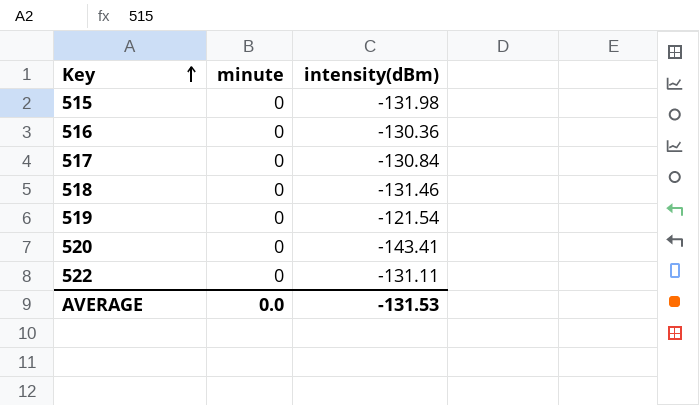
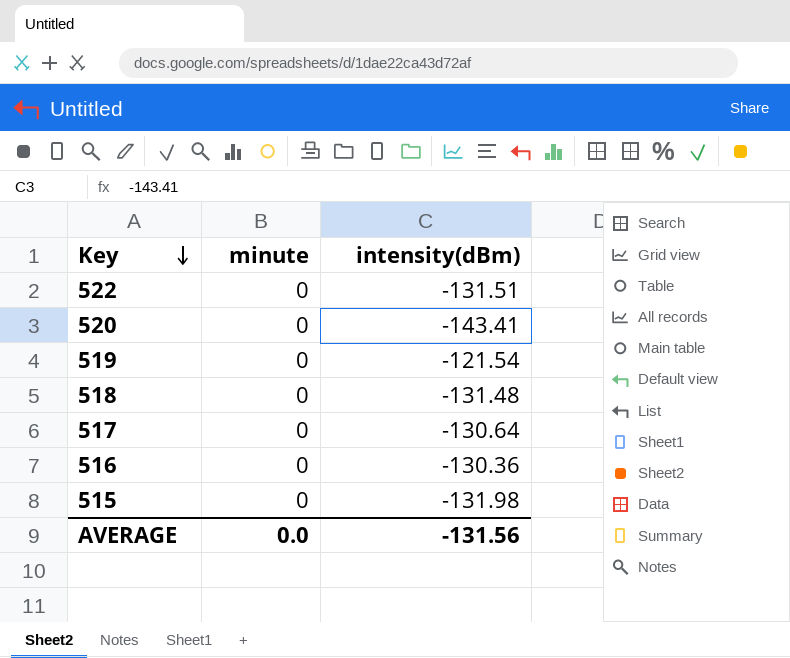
row order: Key ascending -> Key descending
522 | intensity(dBm): -131.11 -> -131.51
518 | intensity(dBm): -131.46 -> -131.48
517 | intensity(dBm): -130.84 -> -130.64
AVERAGE | intensity(dBm): -131.53 -> -131.56

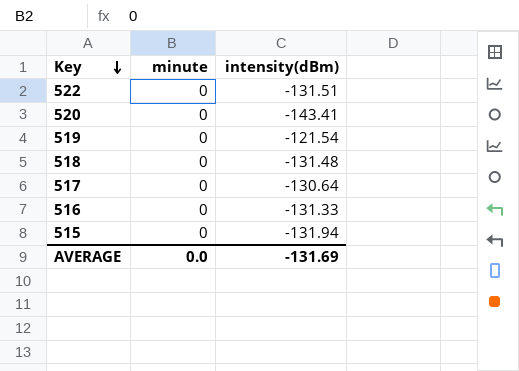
516 | intensity(dBm): -130.36 -> -131.33
515 | intensity(dBm): -131.98 -> -131.94
AVERAGE | intensity(dBm): -131.56 -> -131.69

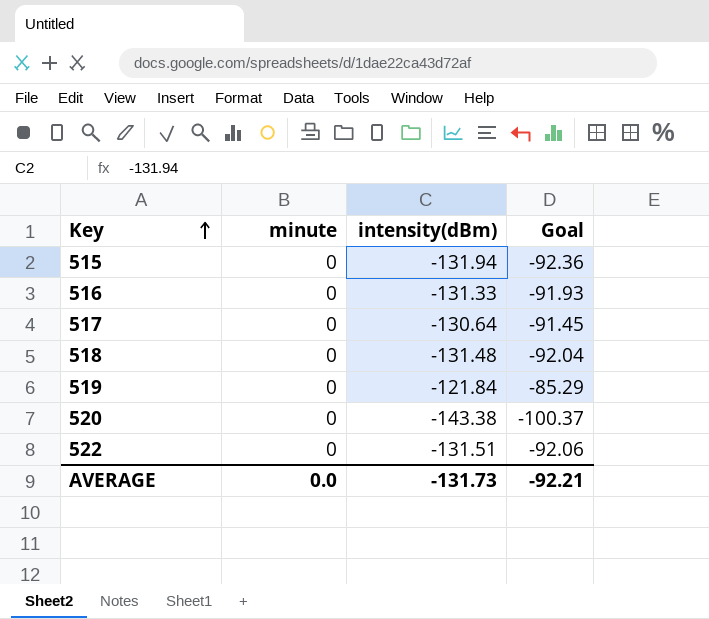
row order: Key descending -> Key ascending
column Goal | formula: none -> [intensity(dBm)] * 0.7
519 | intensity(dBm): -121.54 -> -121.84
520 | intensity(dBm): -143.41 -> -143.38
AVERAGE | intensity(dBm): -131.69 -> -131.73

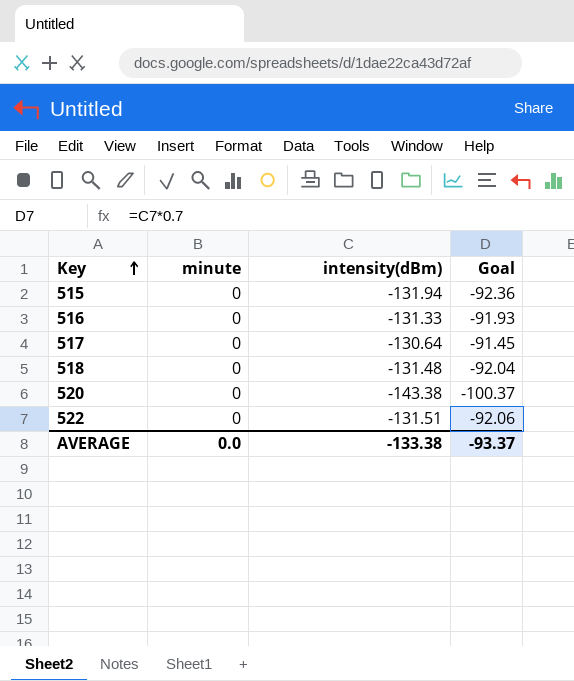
row 519: 0 | -121.84 | -85.29 -> none
AVERAGE | intensity(dBm): -131.73 -> -133.38
AVERAGE | Goal: -92.21 -> -93.37

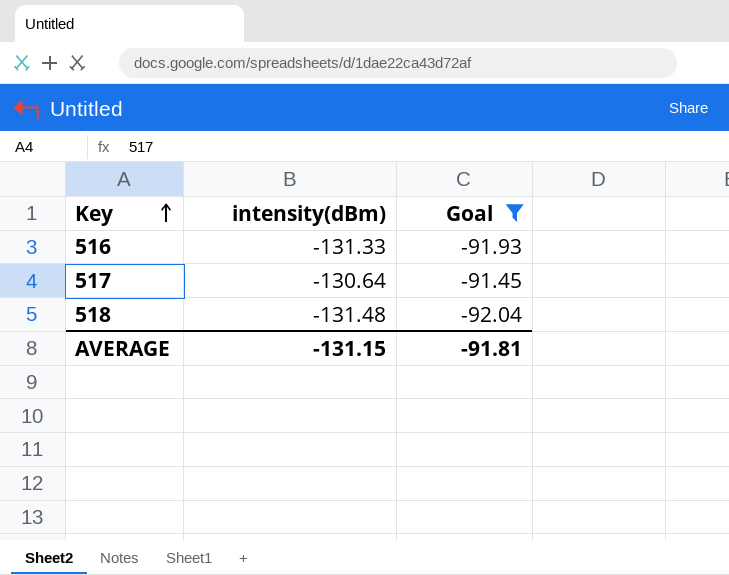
filter: none -> Goal >= -92.04
column minute | position: 2 -> none
AVERAGE | intensity(dBm): -133.38 -> -131.15
AVERAGE | Goal: -93.37 -> -91.81

